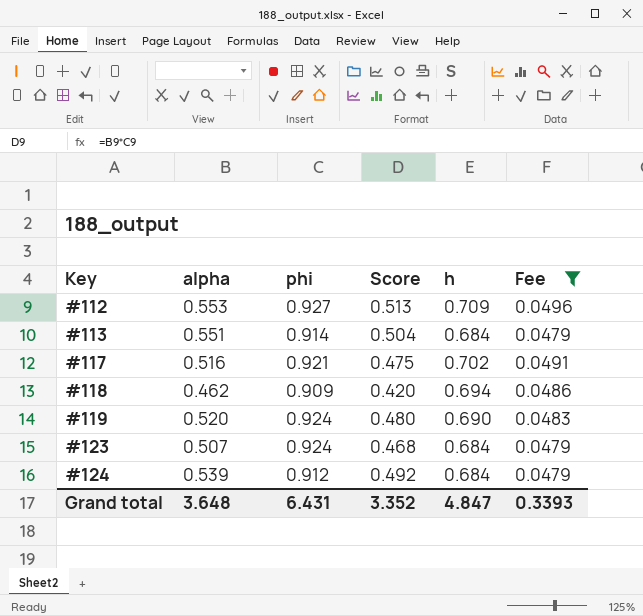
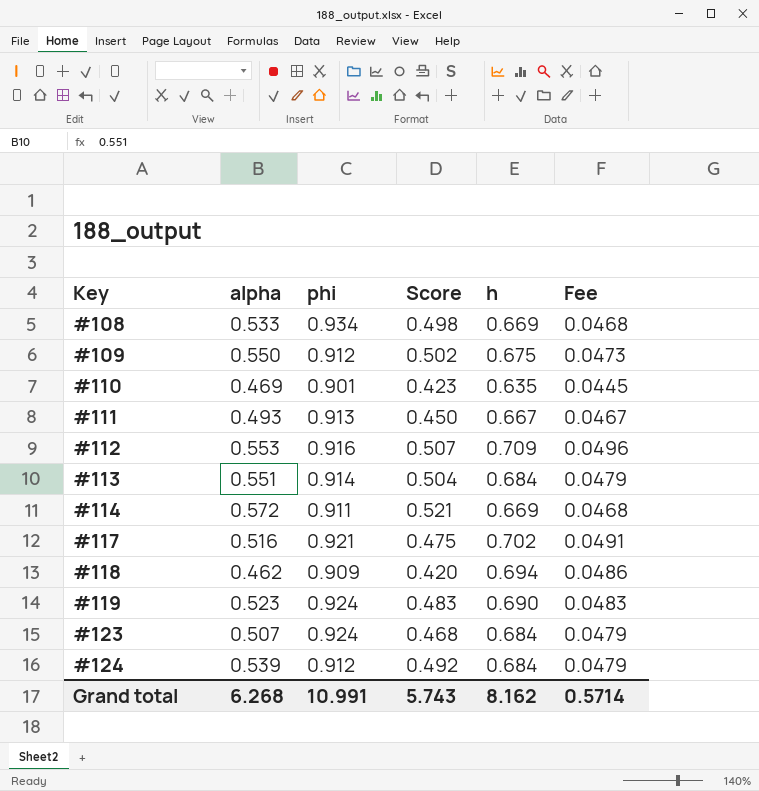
filter: Fee >= 0.0479 -> none
#112 | phi: 0.927 -> 0.916
#112 | Score: 0.513 -> 0.507
#119 | alpha: 0.520 -> 0.523
#119 | Score: 0.480 -> 0.483
Grand total | alpha: 3.648 -> 6.268
Grand total | phi: 6.431 -> 10.991
Grand total | Score: 3.352 -> 5.743
Grand total | h: 4.847 -> 8.162
Grand total | Fee: 0.3393 -> 0.5714

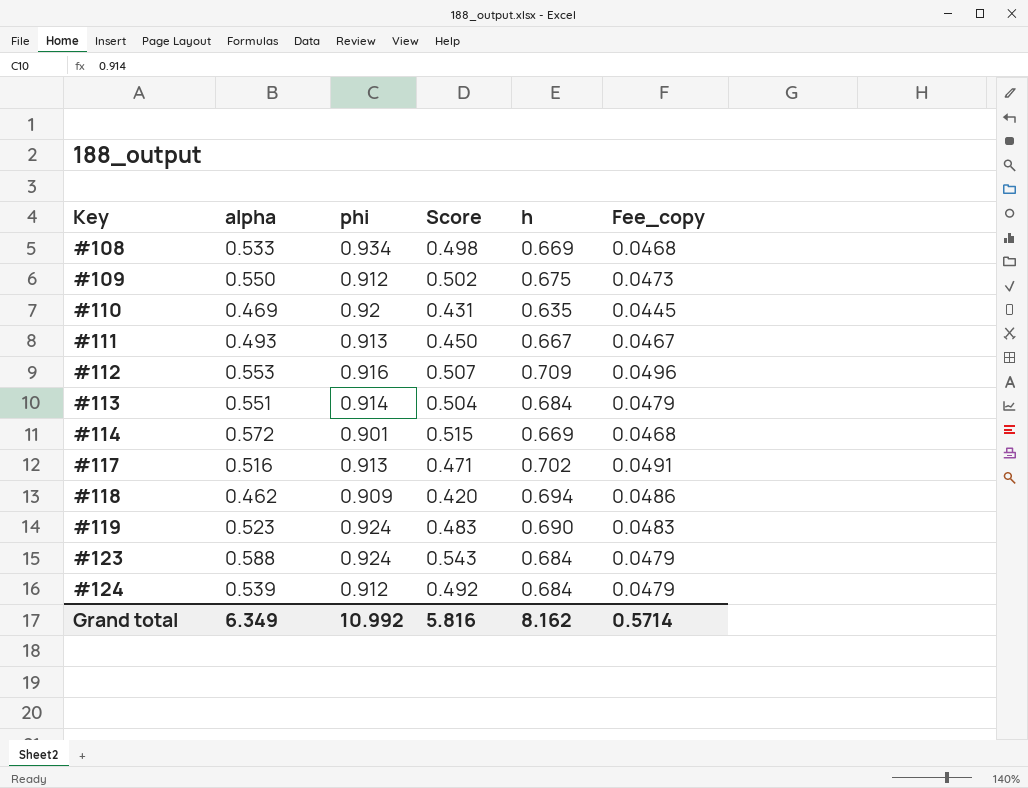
column name: Fee -> Fee_copy
#110 | phi: 0.901 -> 0.92
#110 | Score: 0.423 -> 0.431
#114 | phi: 0.911 -> 0.901
#114 | Score: 0.521 -> 0.515
#117 | phi: 0.921 -> 0.913
#117 | Score: 0.475 -> 0.471
#123 | alpha: 0.507 -> 0.588
#123 | Score: 0.468 -> 0.543
Grand total | alpha: 6.268 -> 6.349
Grand total | phi: 10.991 -> 10.992
Grand total | Score: 5.743 -> 5.816

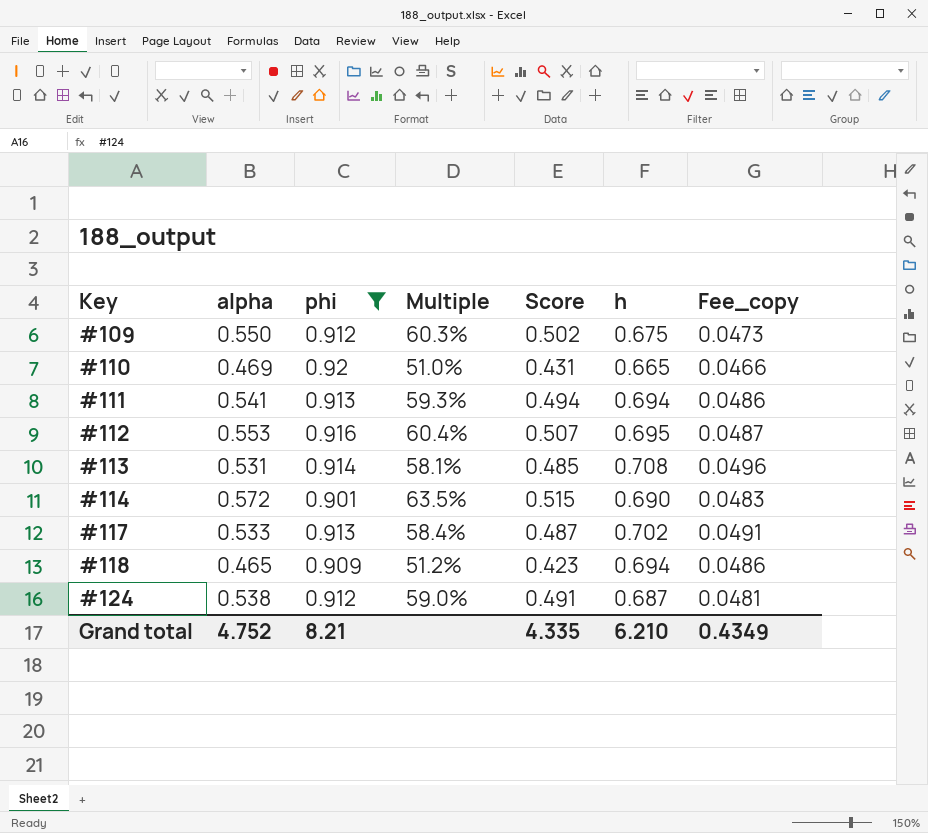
filter: none -> phi <= 0.92
column Multiple | formula: none -> [alpha] / [phi]
#110 | h: 0.635 -> 0.665
#110 | Fee_copy: 0.0445 -> 0.0466
#111 | alpha: 0.493 -> 0.541
#111 | Score: 0.450 -> 0.494
#111 | h: 0.667 -> 0.694
#111 | Fee_copy: 0.0467 -> 0.0486
#112 | h: 0.709 -> 0.695
#112 | Fee_copy: 0.0496 -> 0.0487
#113 | alpha: 0.551 -> 0.531
#113 | Score: 0.504 -> 0.485
#113 | h: 0.684 -> 0.708
#113 | Fee_copy: 0.0479 -> 0.0496
#114 | h: 0.669 -> 0.690
#114 | Fee_copy: 0.0468 -> 0.0483
#117 | alpha: 0.516 -> 0.533
#117 | Score: 0.471 -> 0.487
#118 | alpha: 0.462 -> 0.465
#118 | Score: 0.420 -> 0.423
#124 | alpha: 0.539 -> 0.538
#124 | Score: 0.492 -> 0.491
#124 | h: 0.684 -> 0.687
#124 | Fee_copy: 0.0479 -> 0.0481
Grand total | alpha: 6.349 -> 4.752
Grand total | phi: 10.992 -> 8.21
Grand total | Score: 5.816 -> 4.335
Grand total | h: 8.162 -> 6.210
Grand total | Fee_copy: 0.5714 -> 0.4349

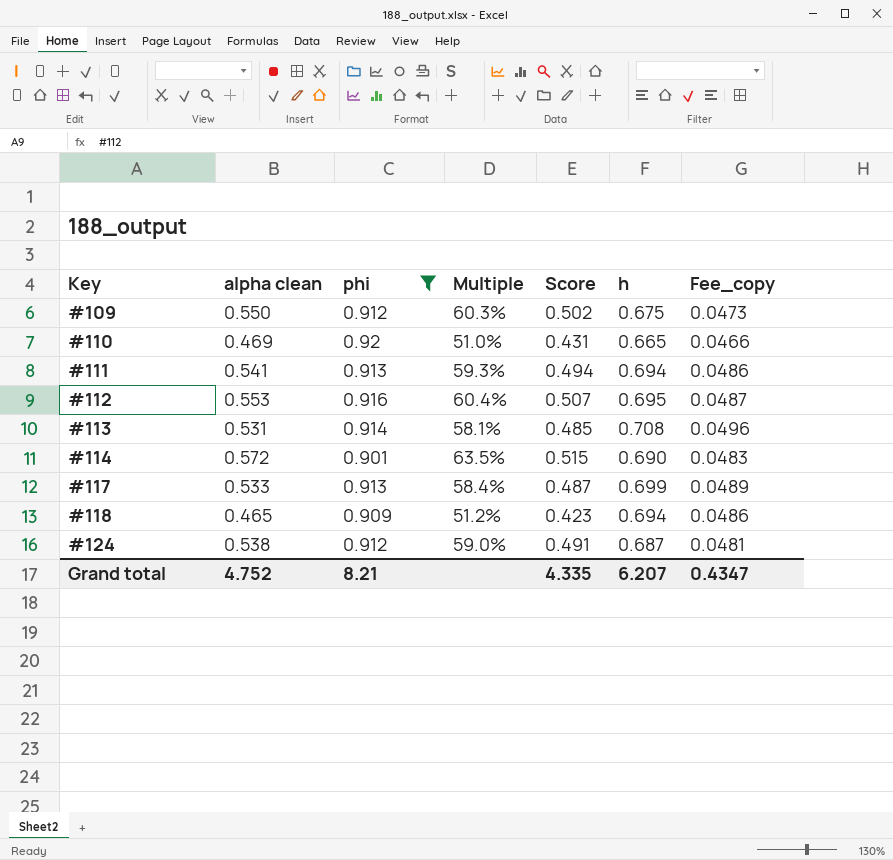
column name: alpha -> alpha clean
#117 | h: 0.702 -> 0.699
#117 | Fee_copy: 0.0491 -> 0.0489
Grand total | h: 6.210 -> 6.207
Grand total | Fee_copy: 0.4349 -> 0.4347

